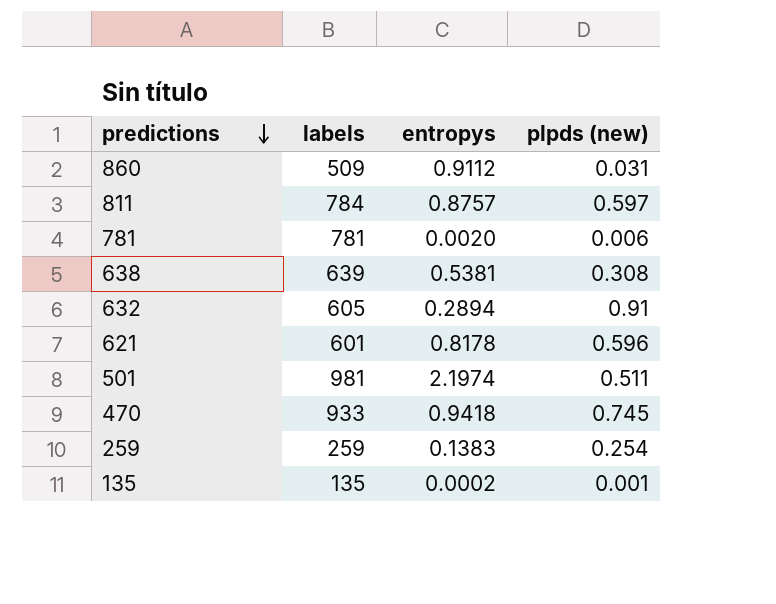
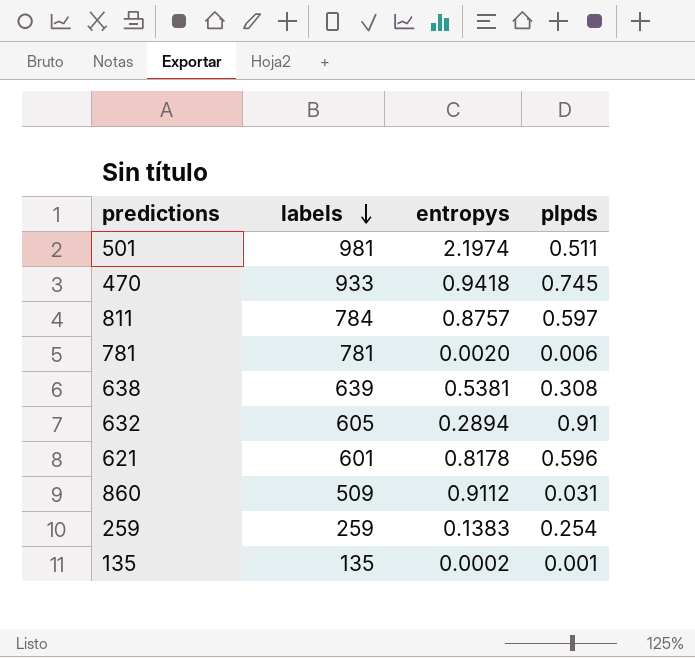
row order: predictions descending -> labels descending
column name: plpds (new) -> plpds

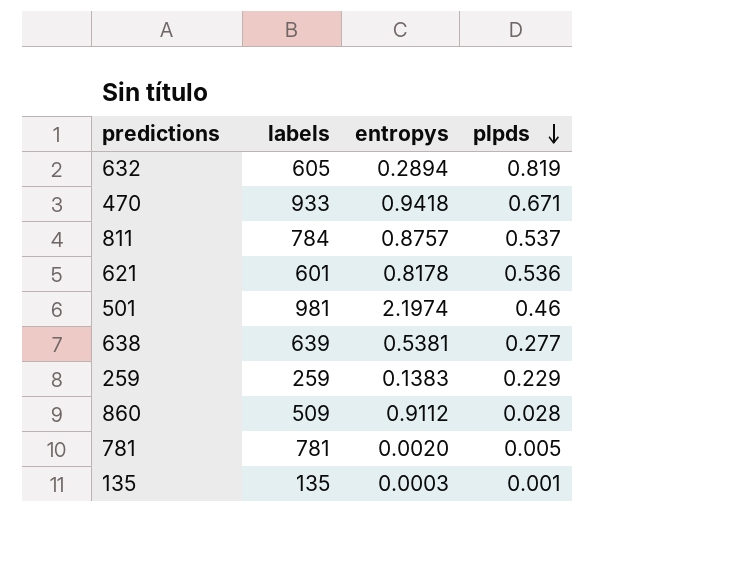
row order: labels descending -> plpds descending
632 | plpds: 0.91 -> 0.819
470 | plpds: 0.745 -> 0.671
811 | plpds: 0.597 -> 0.537
621 | plpds: 0.596 -> 0.536
501 | plpds: 0.511 -> 0.46
638 | plpds: 0.308 -> 0.277
259 | plpds: 0.254 -> 0.229
860 | plpds: 0.031 -> 0.028
781 | plpds: 0.006 -> 0.005
135 | entropys: 0.0002 -> 0.0003

